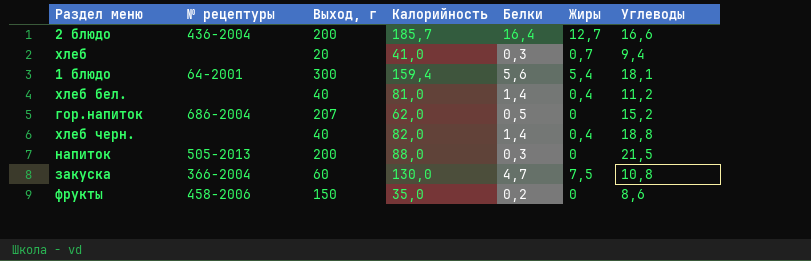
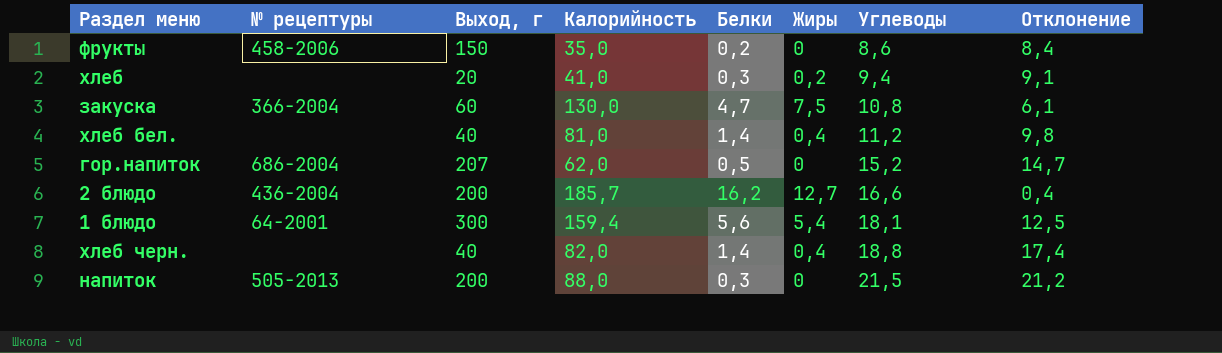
row order: none -> Углеводы ascending
column Отклонение | formula: none -> [Углеводы] - [Белки]
хлеб | Жиры: 0,7 -> 0,2
2 блюдо | Белки: 16,4 -> 16,2

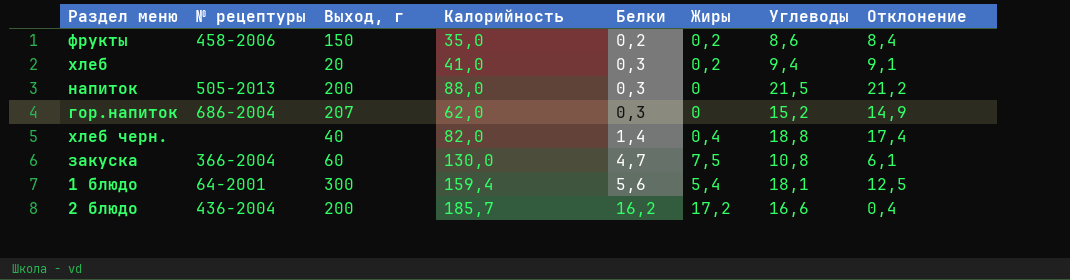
row order: Углеводы ascending -> Белки ascending
row хлеб бел.: none | 40 | 81,0 | 1,4 | 0,4 | 11,2 | 9,8 -> none
фрукты | Жиры: 0 -> 0,2
гор.напиток | Белки: 0,5 -> 0,3
гор.напиток | Отклонение: 14,7 -> 14,9
2 блюдо | Жиры: 12,7 -> 17,2

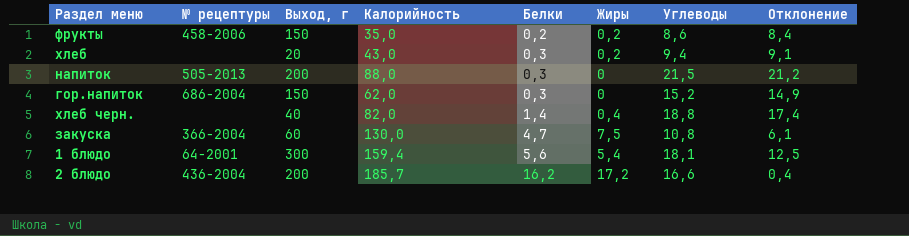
хлеб | Калорийность: 41,0 -> 43,0
гор.напиток | Выход, г: 207 -> 150

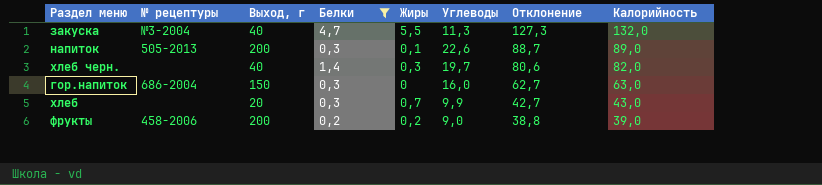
filter: none -> Белки <= 4,7
row order: Белки ascending -> Отклонение descending
column Отклонение | formula: [Углеводы] - [Белки] -> [Калорийность] - [Белки]
column Калорийность | position: 4 -> 8
закуска | № рецептуры: 366-2004 -> №3-2004
закуска | Выход, г: 60 -> 40
закуска | Жиры: 7,5 -> 5,5
закуска | Углеводы: 10,8 -> 11,3
закуска | Калорийность: 130,0 -> 132,0
напиток | Жиры: 0 -> 0,1
напиток | Углеводы: 21,5 -> 22,6
напиток | Калорийность: 88,0 -> 89,0
хлеб черн. | Жиры: 0,4 -> 0,3
хлеб черн. | Углеводы: 18,8 -> 19,7
гор.напиток | Углеводы: 15,2 -> 16,0
гор.напиток | Калорийность: 62,0 -> 63,0
хлеб | Жиры: 0,2 -> 0,7
хлеб | Углеводы: 9,4 -> 9,9
фрукты | Выход, г: 150 -> 200
фрукты | Углеводы: 8,6 -> 9,0
фрукты | Калорийность: 35,0 -> 39,0

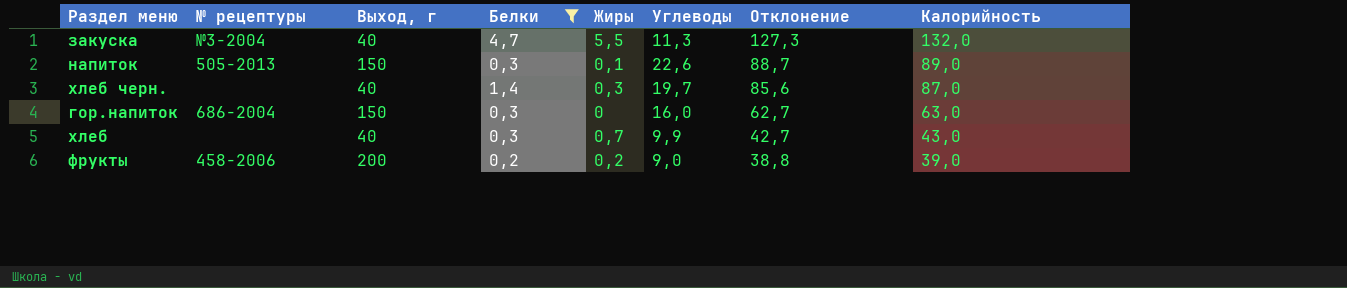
напиток | Выход, г: 200 -> 150
хлеб черн. | Отклонение: 80,6 -> 85,6
хлеб черн. | Калорийность: 82,0 -> 87,0
хлеб | Выход, г: 20 -> 40

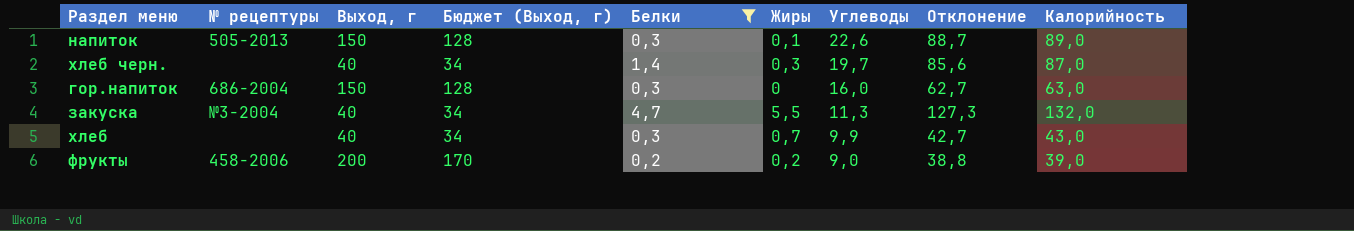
row order: Отклонение descending -> Углеводы descending
column Бюджет (Выход, г) | formula: none -> [Выход, г] * 0,85

